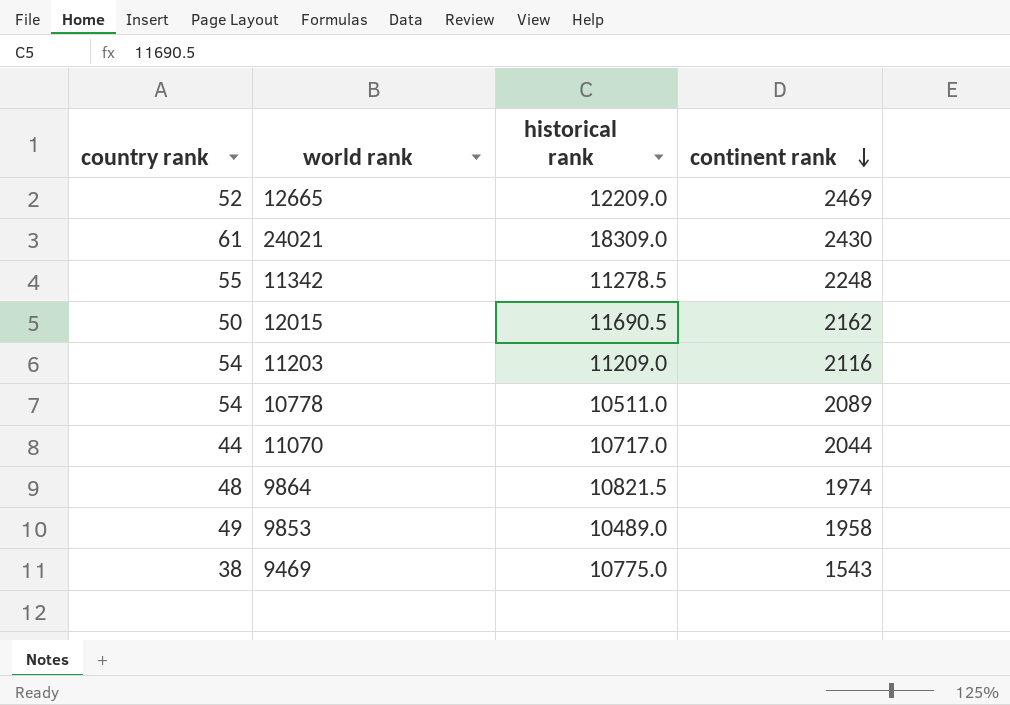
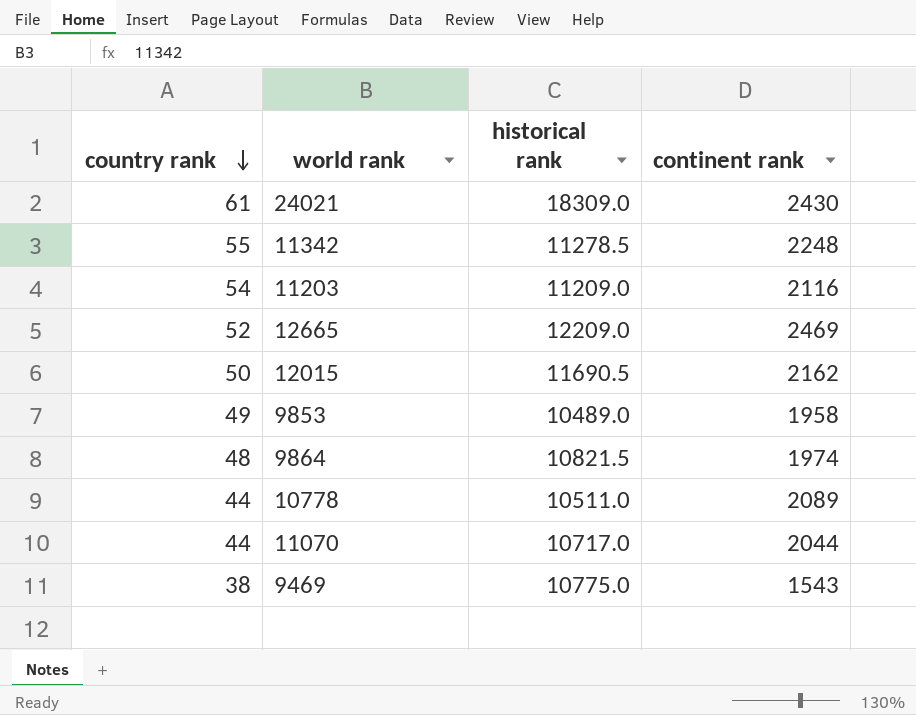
row order: continent rank descending -> country rank descending
10778 | country rank: 54 -> 44

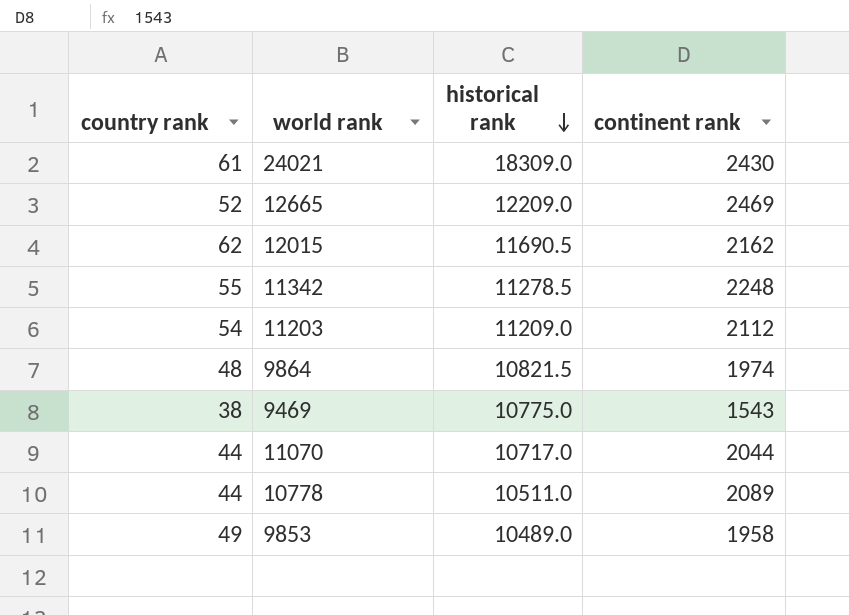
row order: country rank descending -> historical rank descending
12015 | country rank: 50 -> 62
11203 | continent rank: 2116 -> 2112

